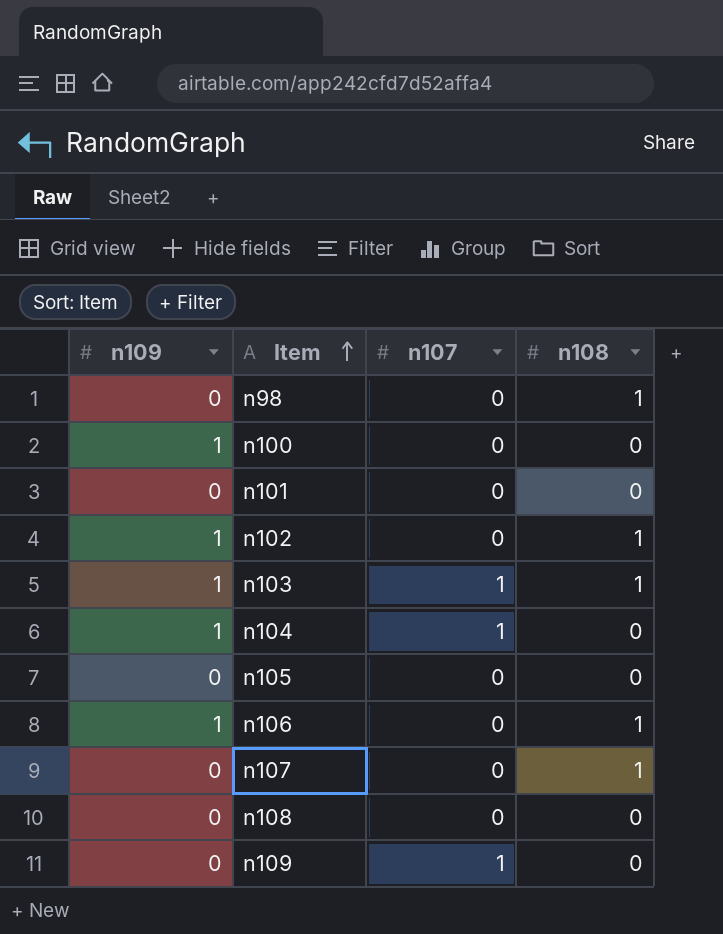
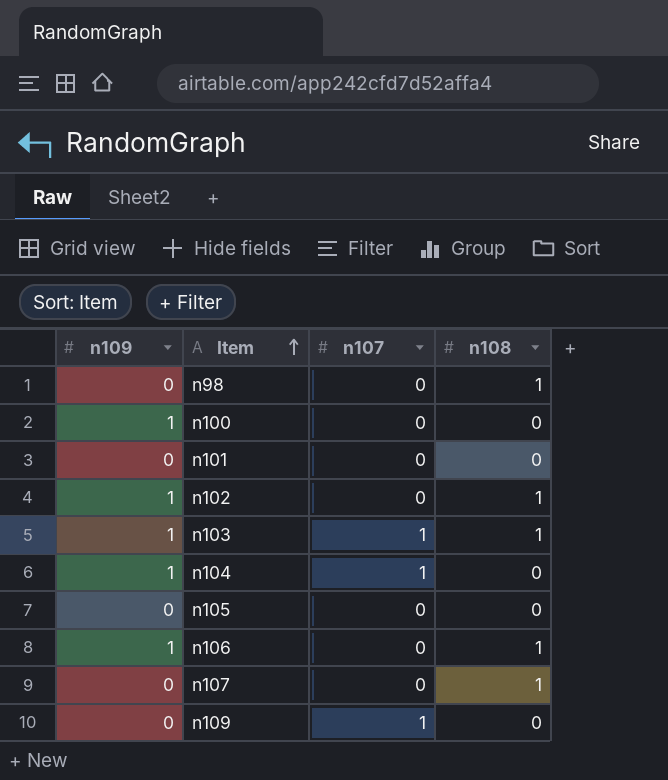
row n108: 0 | 0 | 0 -> none

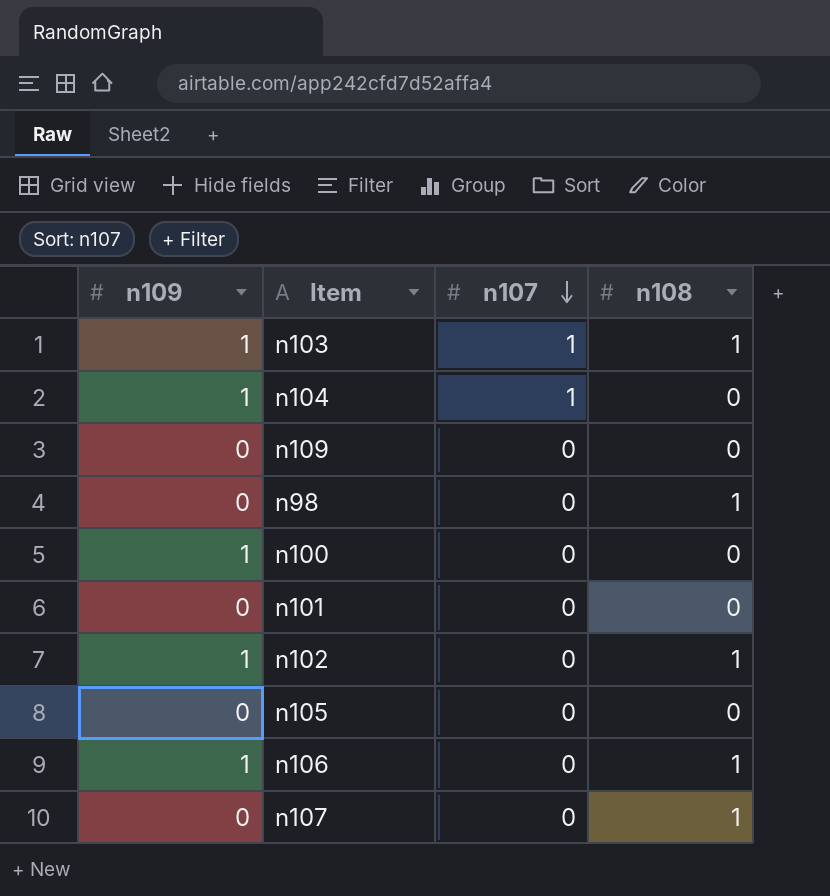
row order: Item ascending -> n107 descending
n109 | n107: 1 -> 0

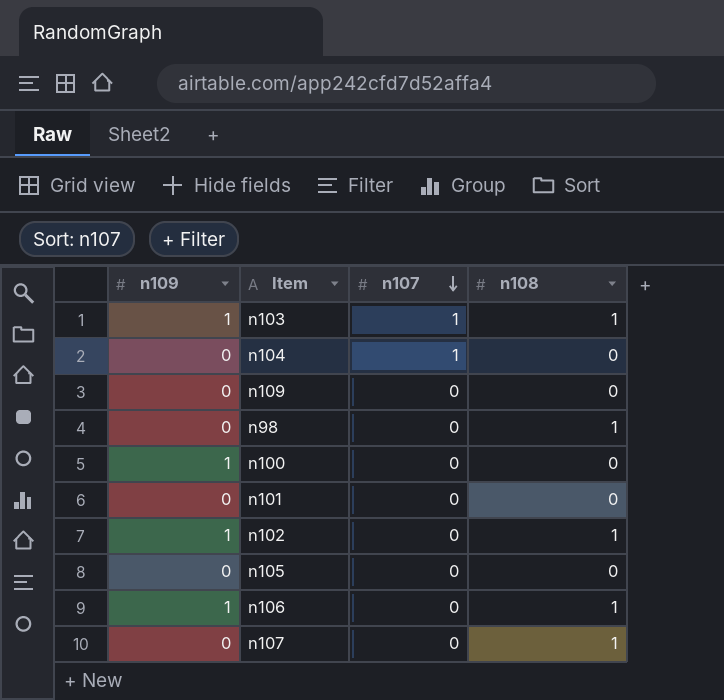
n104 | n109: 1 -> 0

